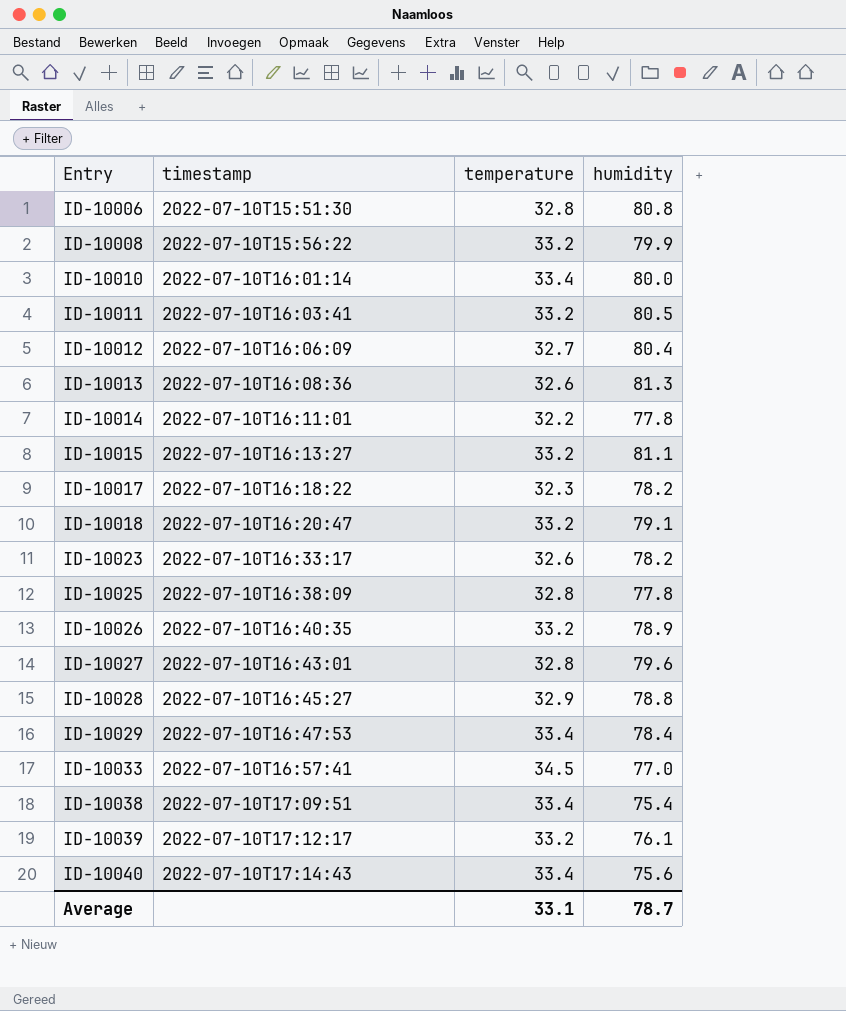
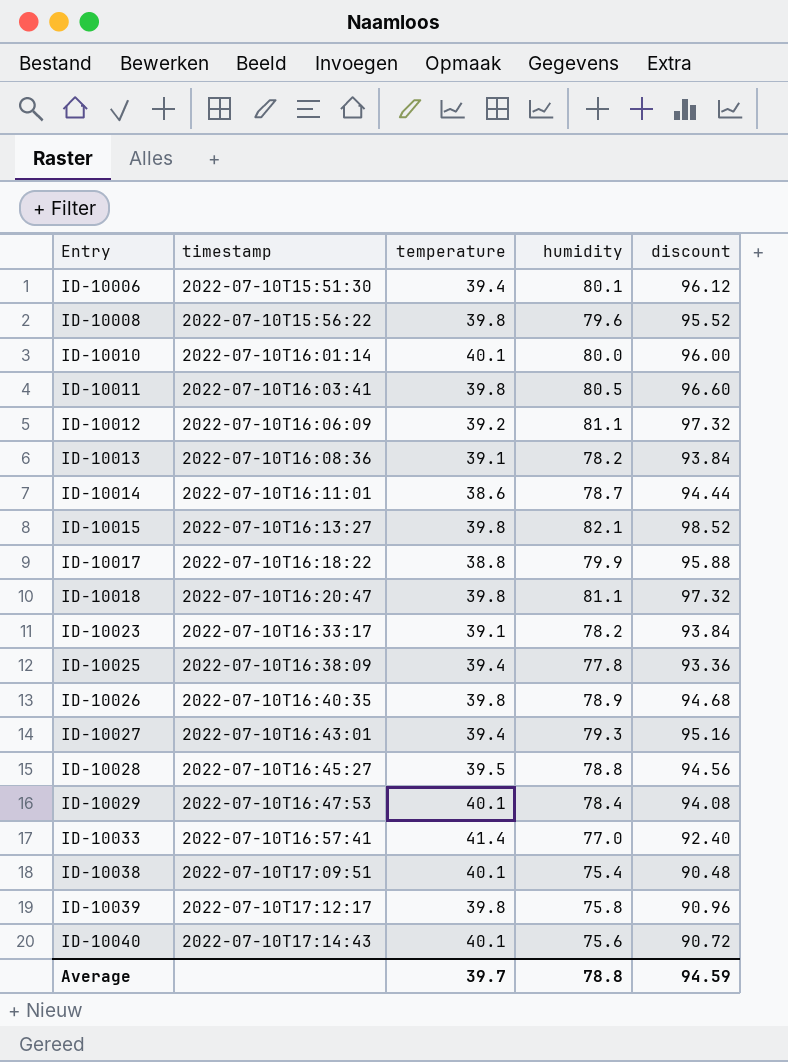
column discount | formula: none -> [humidity] * 1.2
ID-10006 | temperature: 32.8 -> 39.4
ID-10006 | humidity: 80.8 -> 80.1
ID-10008 | temperature: 33.2 -> 39.8
ID-10008 | humidity: 79.9 -> 79.6
ID-10010 | temperature: 33.4 -> 40.1
ID-10011 | temperature: 33.2 -> 39.8
ID-10012 | temperature: 32.7 -> 39.2
ID-10012 | humidity: 80.4 -> 81.1
ID-10013 | temperature: 32.6 -> 39.1
ID-10013 | humidity: 81.3 -> 78.2
ID-10014 | temperature: 32.2 -> 38.6
ID-10014 | humidity: 77.8 -> 78.7
ID-10015 | temperature: 33.2 -> 39.8
ID-10015 | humidity: 81.1 -> 82.1
ID-10017 | temperature: 32.3 -> 38.8
ID-10017 | humidity: 78.2 -> 79.9
ID-10018 | temperature: 33.2 -> 39.8
ID-10018 | humidity: 79.1 -> 81.1
ID-10023 | temperature: 32.6 -> 39.1
ID-10025 | temperature: 32.8 -> 39.4
ID-10026 | temperature: 33.2 -> 39.8
ID-10027 | temperature: 32.8 -> 39.4
ID-10027 | humidity: 79.6 -> 79.3
ID-10028 | temperature: 32.9 -> 39.5
ID-10029 | temperature: 33.4 -> 40.1
ID-10033 | temperature: 34.5 -> 41.4
ID-10038 | temperature: 33.4 -> 40.1
ID-10039 | temperature: 33.2 -> 39.8
ID-10039 | humidity: 76.1 -> 75.8
ID-10040 | temperature: 33.4 -> 40.1
Average | temperature: 33.1 -> 39.7
Average | humidity: 78.7 -> 78.8

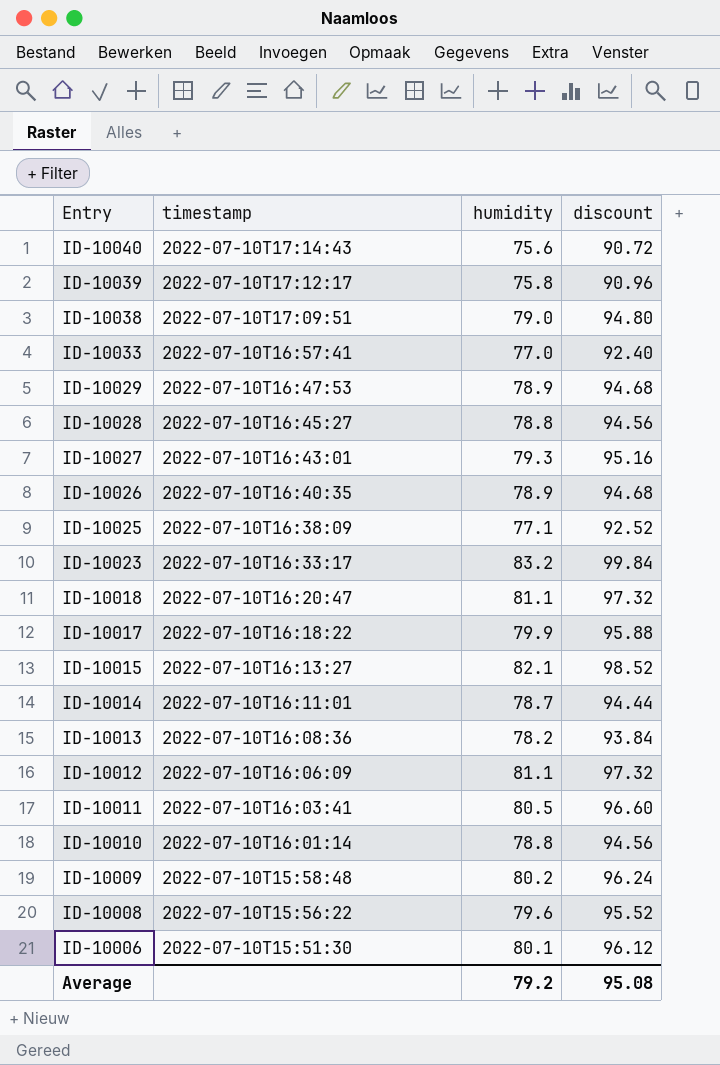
row order: Entry ascending -> Entry descending
column temperature | position: 3 -> none
ID-10038 | humidity: 75.4 -> 79.0
ID-10038 | discount: 90.48 -> 94.80
ID-10029 | humidity: 78.4 -> 78.9
ID-10029 | discount: 94.08 -> 94.68
ID-10025 | humidity: 77.8 -> 77.1
ID-10025 | discount: 93.36 -> 92.52
ID-10023 | humidity: 78.2 -> 83.2
ID-10023 | discount: 93.84 -> 99.84
ID-10010 | humidity: 80.0 -> 78.8
ID-10010 | discount: 96.00 -> 94.56
row ID-10009: none -> 2022-07-10T15:58:48 | 80.2 | 96.24
Average | humidity: 78.8 -> 79.2
Average | discount: 94.59 -> 95.08

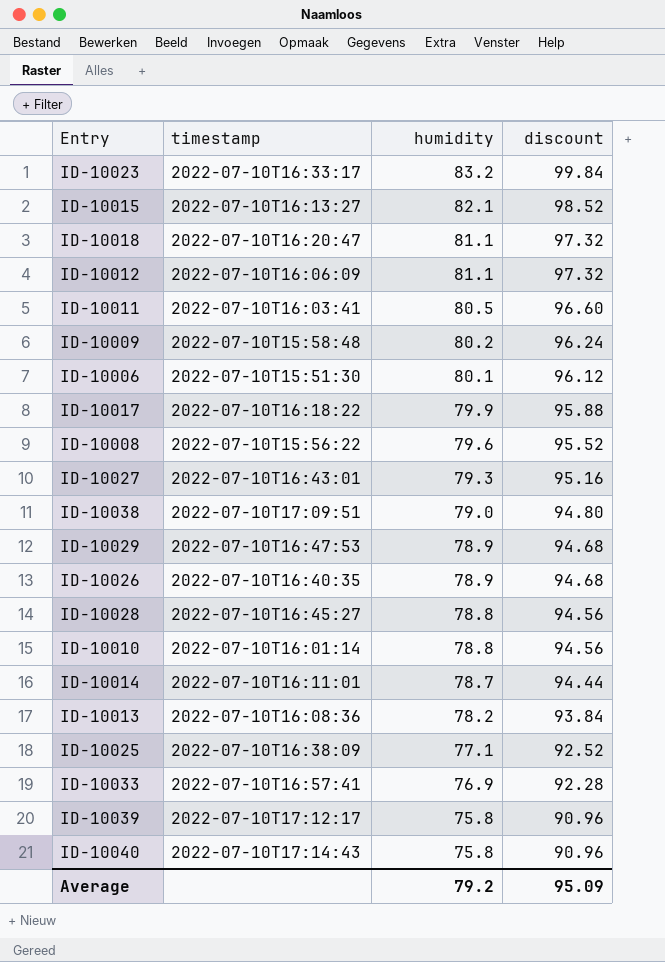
row order: Entry descending -> humidity descending
ID-10033 | humidity: 77.0 -> 76.9
ID-10033 | discount: 92.40 -> 92.28
ID-10040 | humidity: 75.6 -> 75.8
ID-10040 | discount: 90.72 -> 90.96
Average | discount: 95.08 -> 95.09

